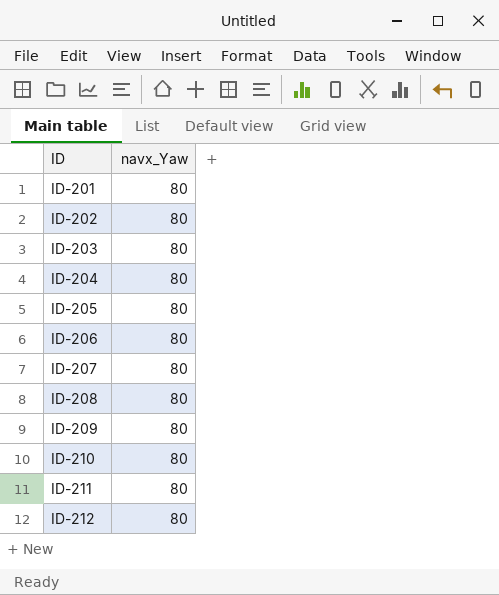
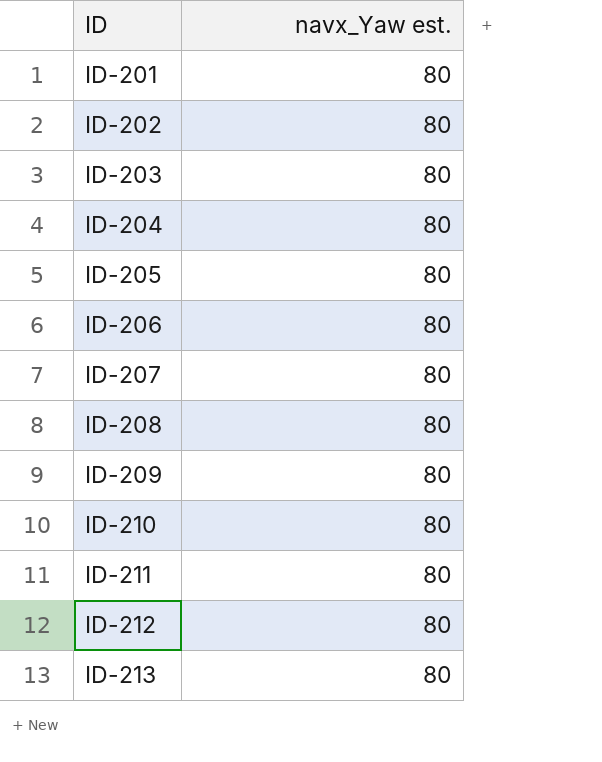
column name: navx_Yaw -> navx_Yaw est.
row ID-213: none -> 80

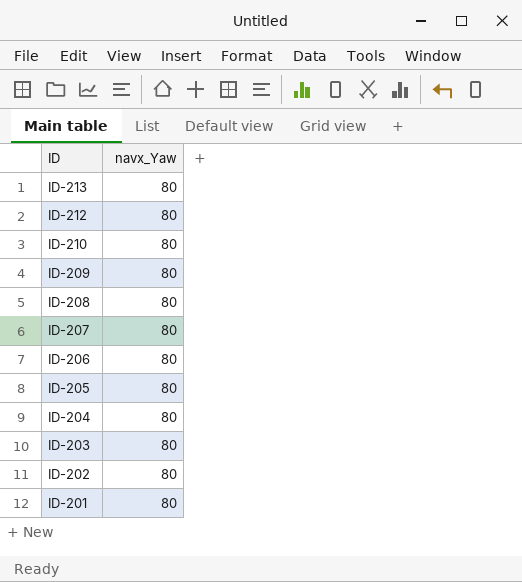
row order: ID ascending -> ID descending
column name: navx_Yaw est. -> navx_Yaw
row ID-211: 80 -> none

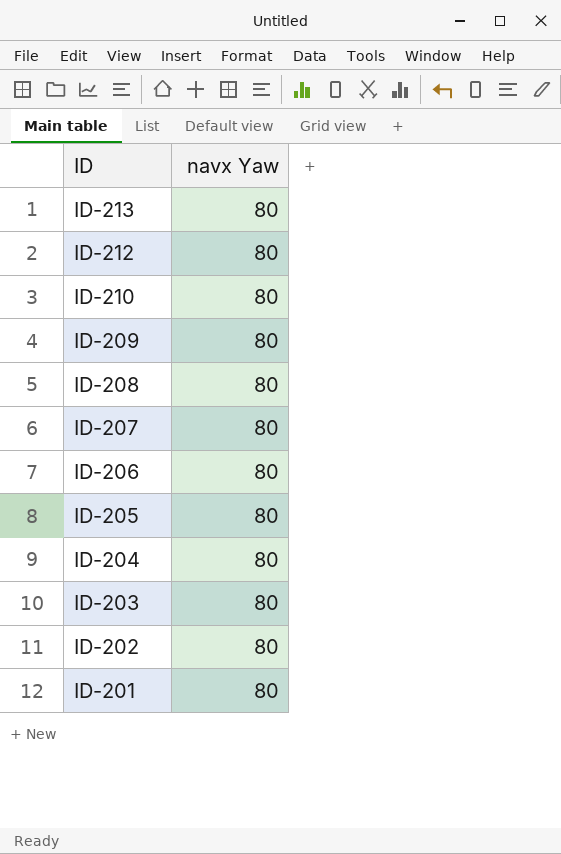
column name: navx_Yaw -> navx Yaw

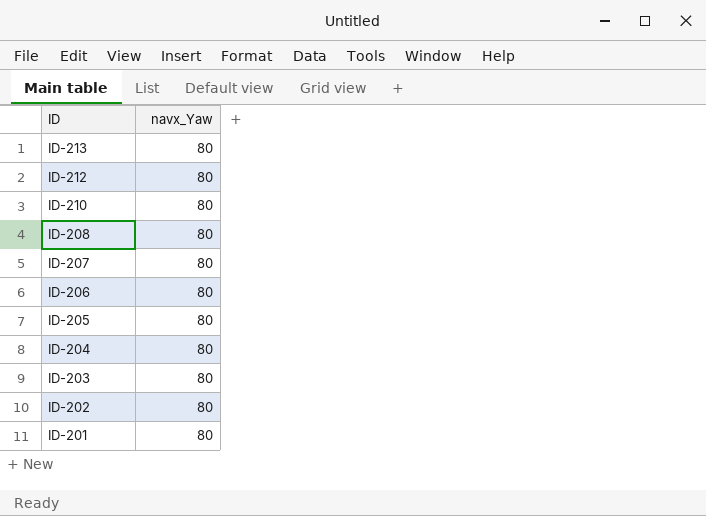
column name: navx Yaw -> navx_Yaw
row ID-209: 80 -> none

